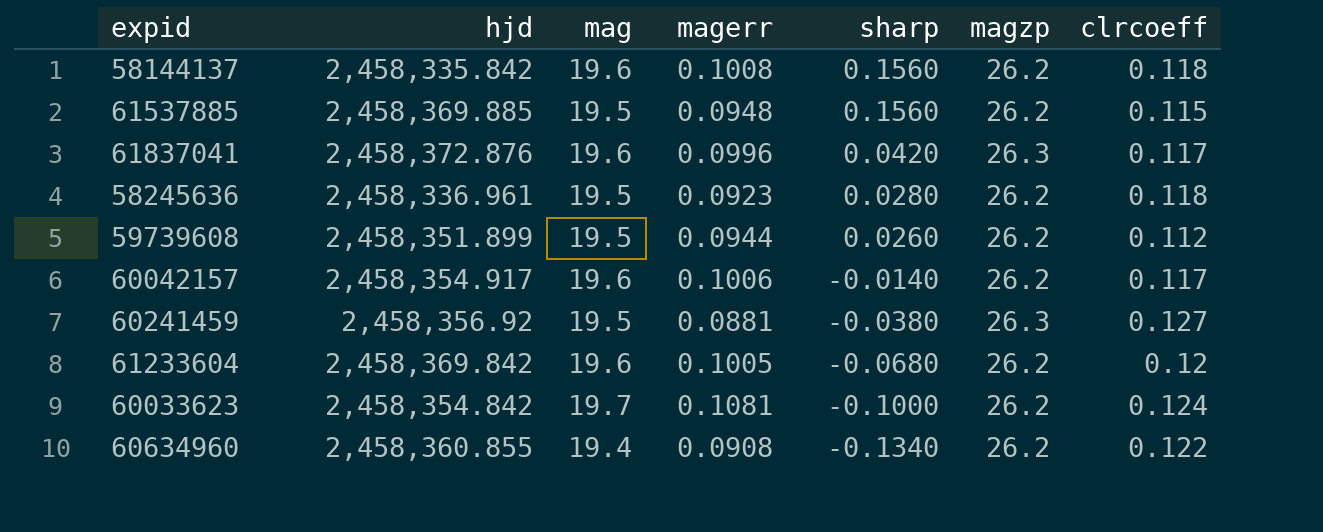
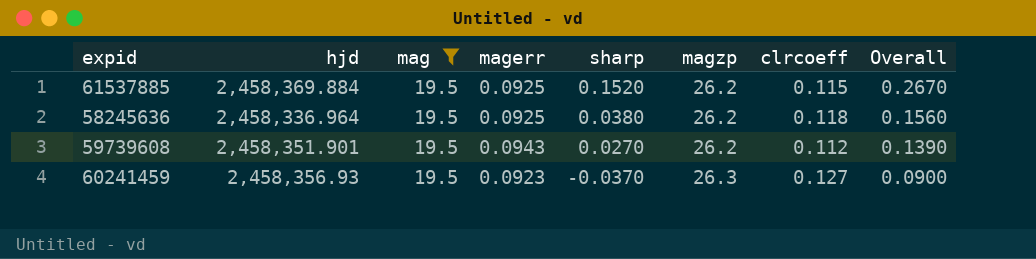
filter: none -> mag = 19.5
column Overall | formula: none -> [sharp] + [clrcoeff]
61537885 | hjd: 2,458,369.885 -> 2,458,369.884
61537885 | magerr: 0.0948 -> 0.0925
61537885 | sharp: 0.1560 -> 0.1520
58245636 | hjd: 2,458,336.961 -> 2,458,336.964
58245636 | magerr: 0.0923 -> 0.0925
58245636 | sharp: 0.0280 -> 0.0380
59739608 | hjd: 2,458,351.899 -> 2,458,351.901
59739608 | magerr: 0.0944 -> 0.0943
59739608 | sharp: 0.0260 -> 0.0270
60241459 | hjd: 2,458,356.92 -> 2,458,356.93
60241459 | magerr: 0.0881 -> 0.0923
60241459 | sharp: -0.0380 -> -0.0370

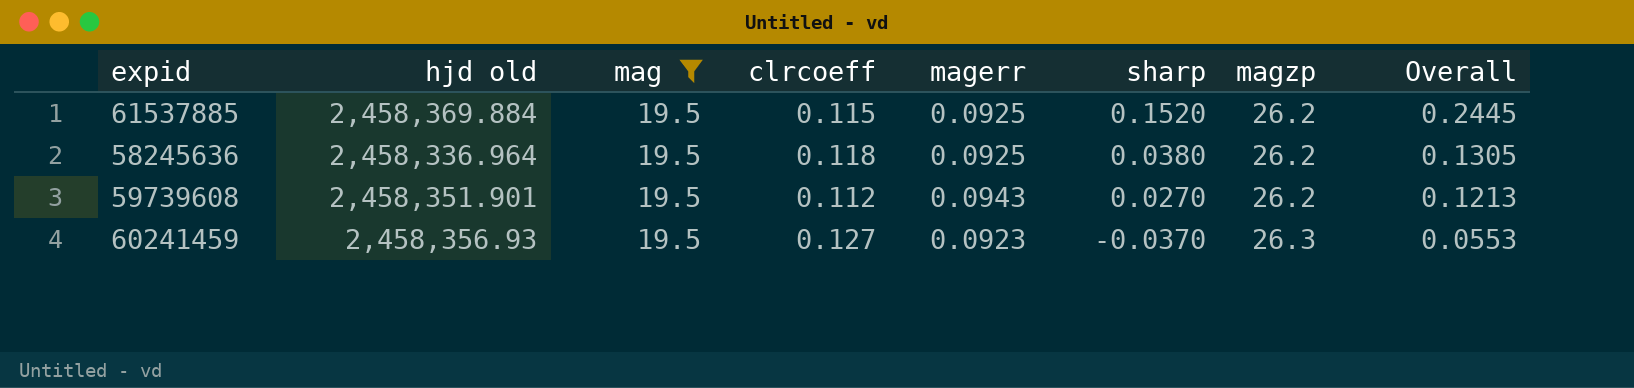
column name: hjd -> hjd old
column clrcoeff | position: 7 -> 4
column Overall | formula: [sharp] + [clrcoeff] -> [magerr] + [sharp]

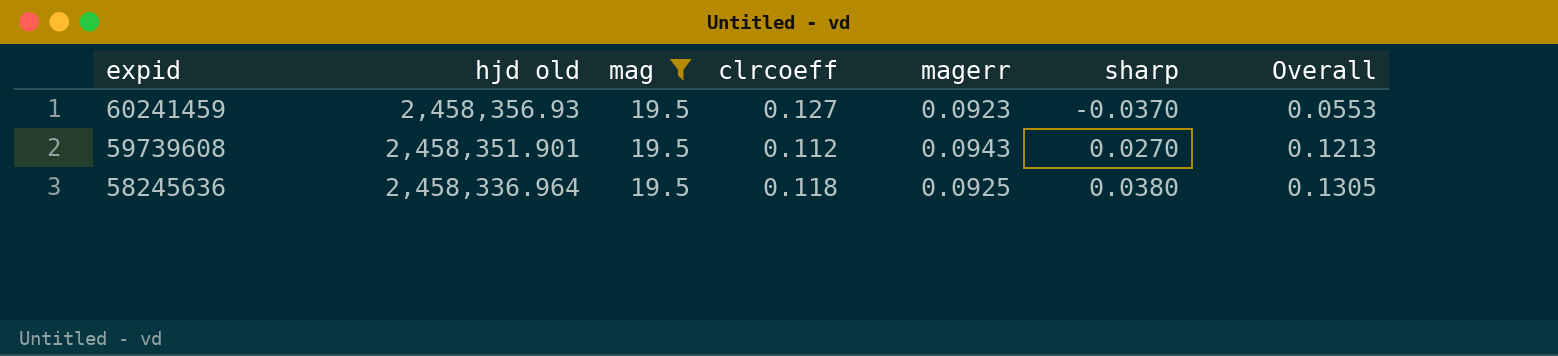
row order: sharp descending -> expid descending
column magzp | position: 7 -> none
row 61537885: 2,458,369.884 | 19.5 | 0.115 | 0.0925 | 0.1520 | 26.2 | 0.2445 -> none

